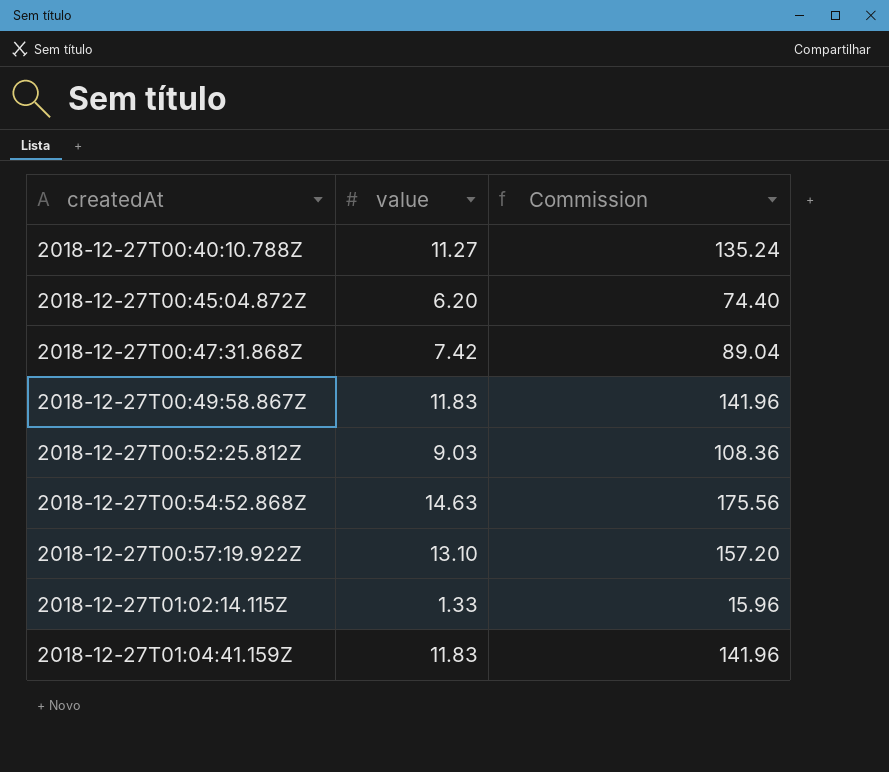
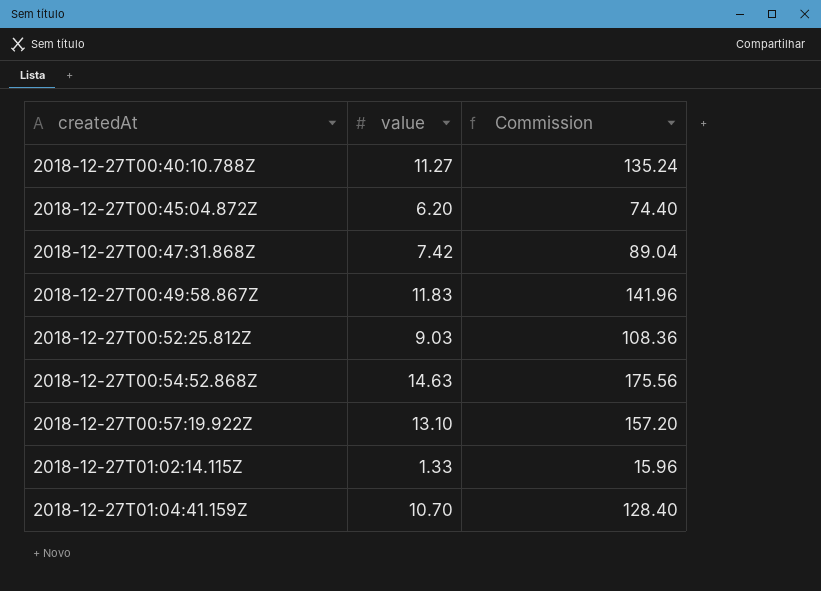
2018-12-27T01:04:41.159Z | value: 11.83 -> 10.70
2018-12-27T01:04:41.159Z | Commission: 141.96 -> 128.40

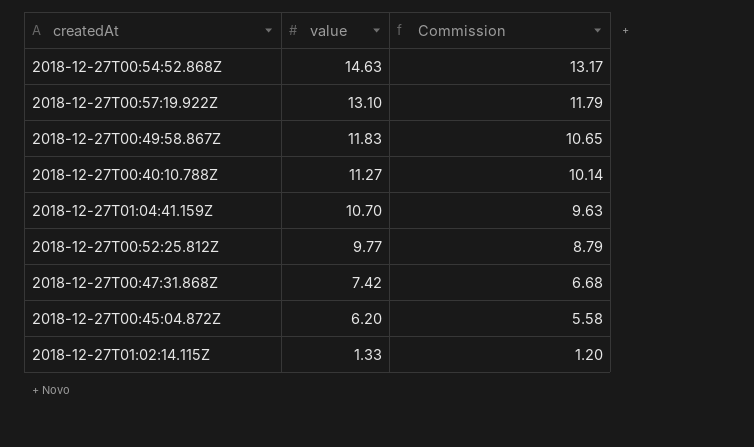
row order: createdAt ascending -> value descending
column Commission | formula: [value] * 12 -> [value] * 0.9
2018-12-27T00:52:25.812Z | value: 9.03 -> 9.77

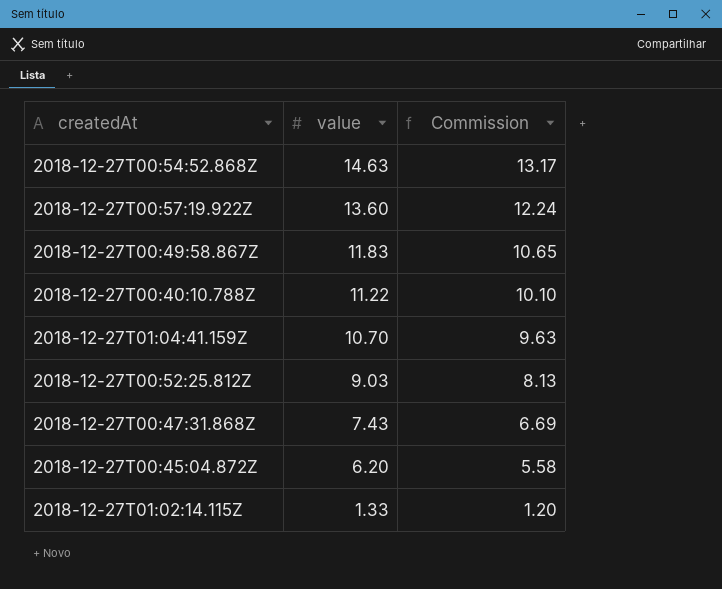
2018-12-27T00:57:19.922Z | value: 13.10 -> 13.60
2018-12-27T00:57:19.922Z | Commission: 11.79 -> 12.24
2018-12-27T00:40:10.788Z | value: 11.27 -> 11.22
2018-12-27T00:40:10.788Z | Commission: 10.14 -> 10.10
2018-12-27T00:52:25.812Z | value: 9.77 -> 9.03
2018-12-27T00:52:25.812Z | Commission: 8.79 -> 8.13
2018-12-27T00:47:31.868Z | value: 7.42 -> 7.43
2018-12-27T00:47:31.868Z | Commission: 6.68 -> 6.69

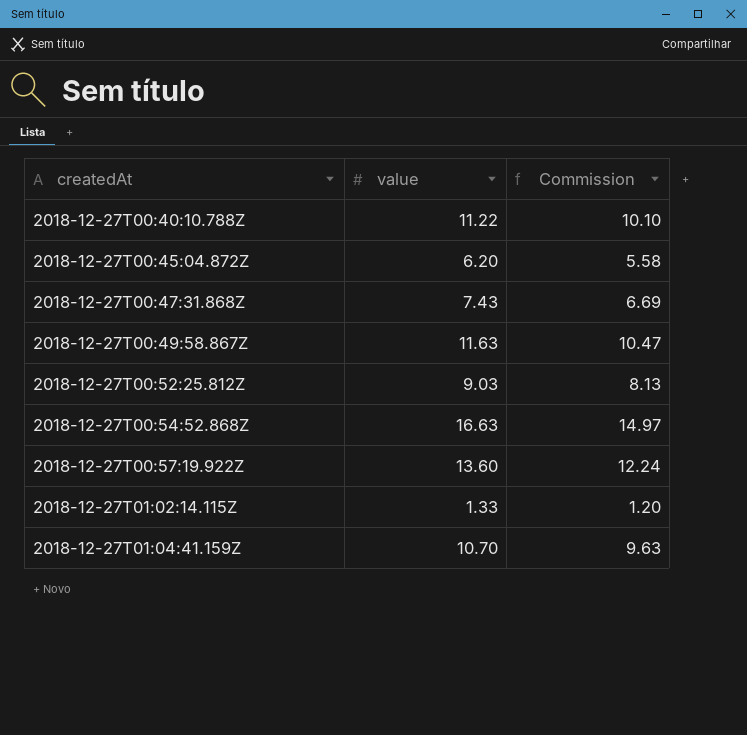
row order: value descending -> createdAt ascending
2018-12-27T00:49:58.867Z | value: 11.83 -> 11.63
2018-12-27T00:49:58.867Z | Commission: 10.65 -> 10.47
2018-12-27T00:54:52.868Z | value: 14.63 -> 16.63
2018-12-27T00:54:52.868Z | Commission: 13.17 -> 14.97

